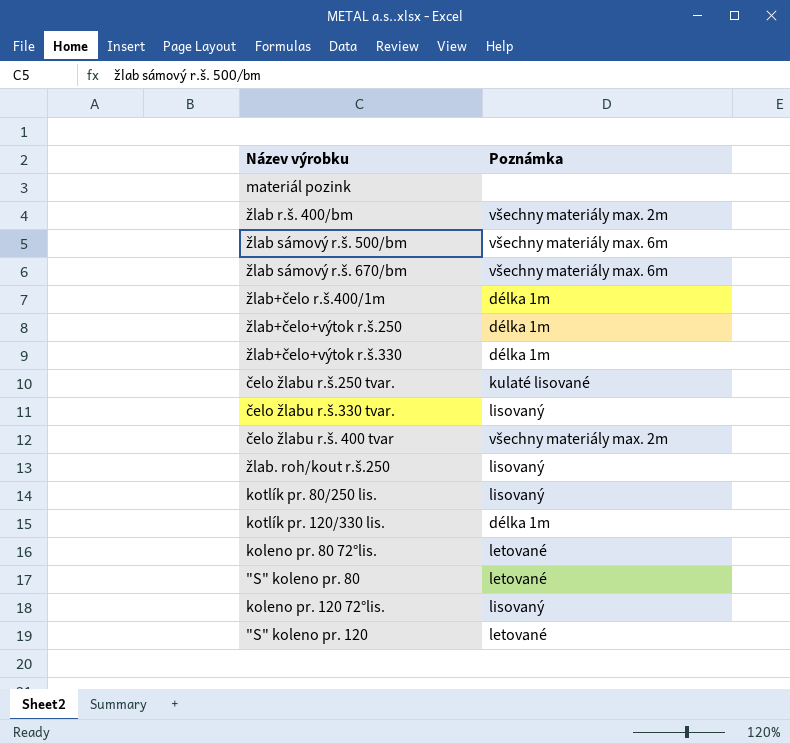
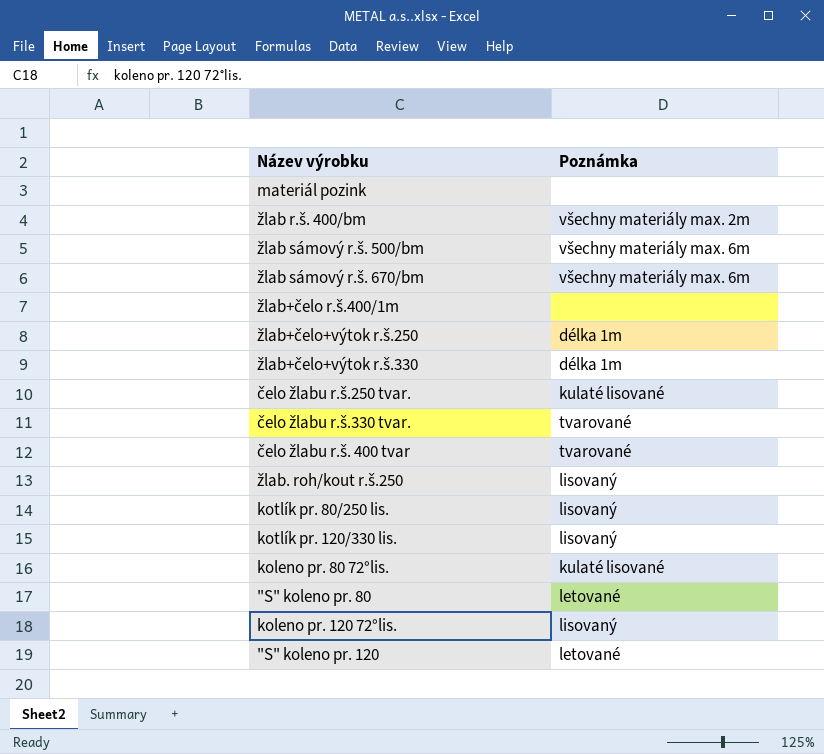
žlab+čelo r.š.400/1m | Poznámka: délka 1m -> none
čelo žlabu r.š.330 tvar. | Poznámka: lisovaný -> tvarované
čelo žlabu r.š. 400 tvar | Poznámka: všechny materiály max. 2m -> tvarované
kotlík pr. 120/330 lis. | Poznámka: délka 1m -> lisovaný
koleno pr. 80 72°lis. | Poznámka: letované -> kulaté lisované

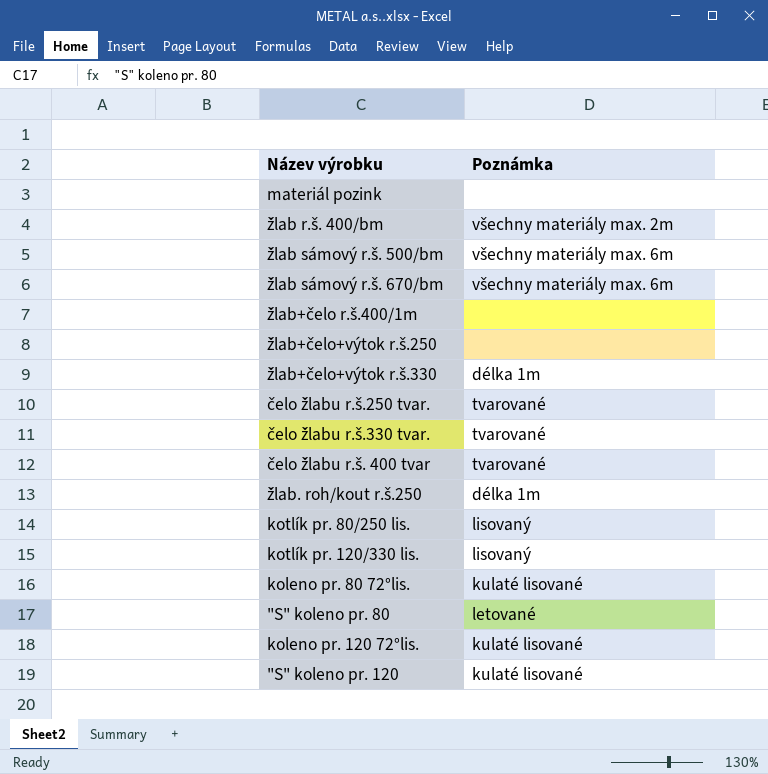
žlab+čelo+výtok r.š.250 | Poznámka: délka 1m -> none
čelo žlabu r.š.250 tvar. | Poznámka: kulaté lisované -> tvarované
žlab. roh/kout r.š.250 | Poznámka: lisovaný -> délka 1m
koleno pr. 120 72°lis. | Poznámka: lisovaný -> kulaté lisované
"S" koleno pr. 120 | Poznámka: letované -> kulaté lisované

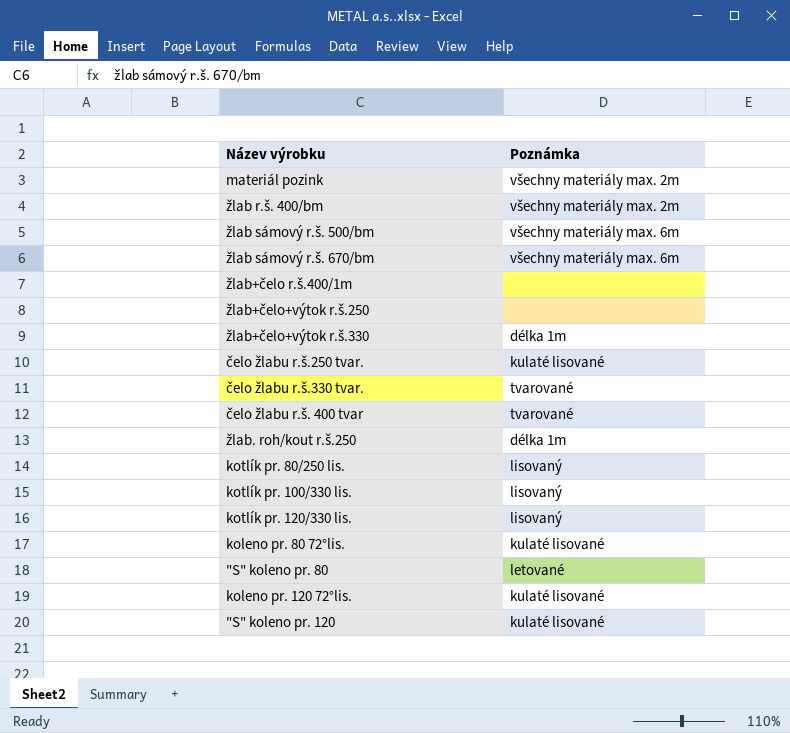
materiál pozink | Poznámka: none -> všechny materiály max. 2m
čelo žlabu r.š.250 tvar. | Poznámka: tvarované -> kulaté lisované
row kotlík pr. 100/330 lis.: none -> lisovaný

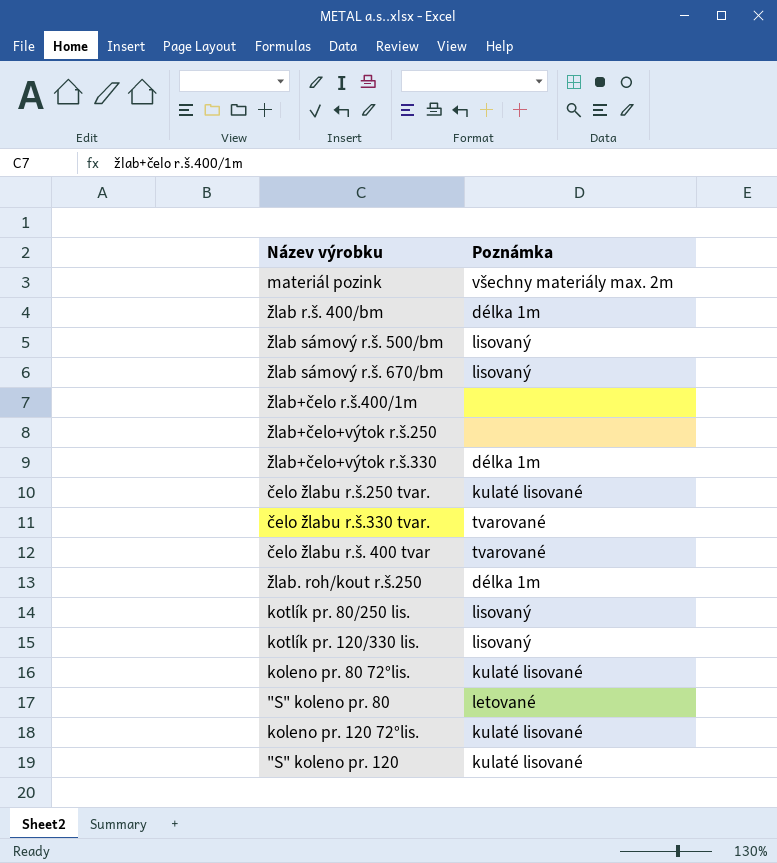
row kotlík pr. 100/330 lis.: lisovaný -> none
žlab r.š. 400/bm | Poznámka: všechny materiály max. 2m -> délka 1m
žlab sámový r.š. 500/bm | Poznámka: všechny materiály max. 6m -> lisovaný
žlab sámový r.š. 670/bm | Poznámka: všechny materiály max. 6m -> lisovaný

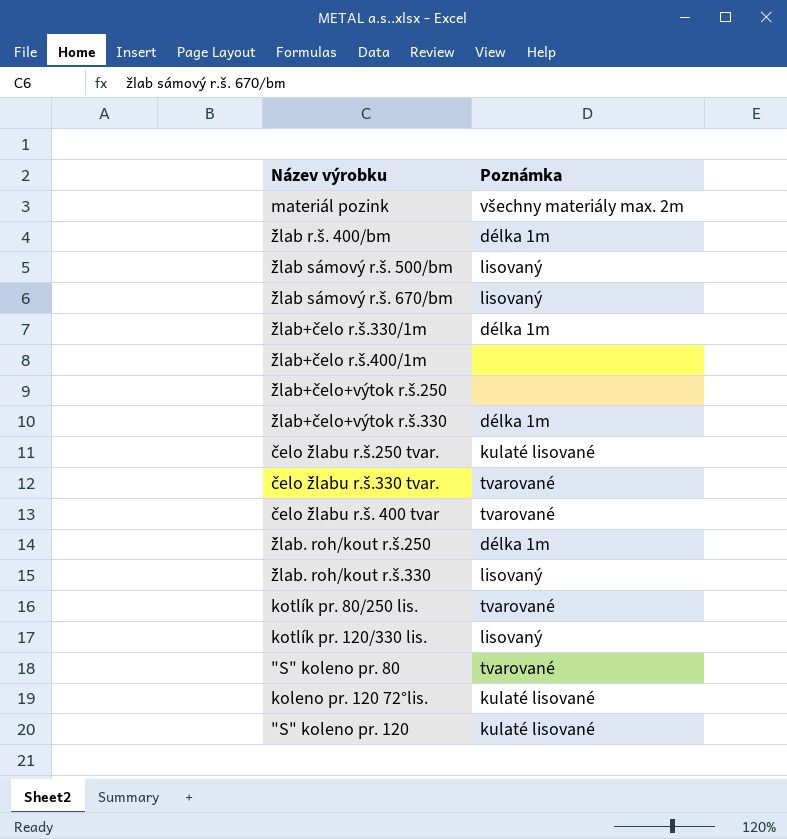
row koleno pr. 80 72°lis.: kulaté lisované -> none
row žlab+čelo r.š.330/1m: none -> délka 1m
row žlab. roh/kout r.š.330: none -> lisovaný
kotlík pr. 80/250 lis. | Poznámka: lisovaný -> tvarované
"S" koleno pr. 80 | Poznámka: letované -> tvarované

